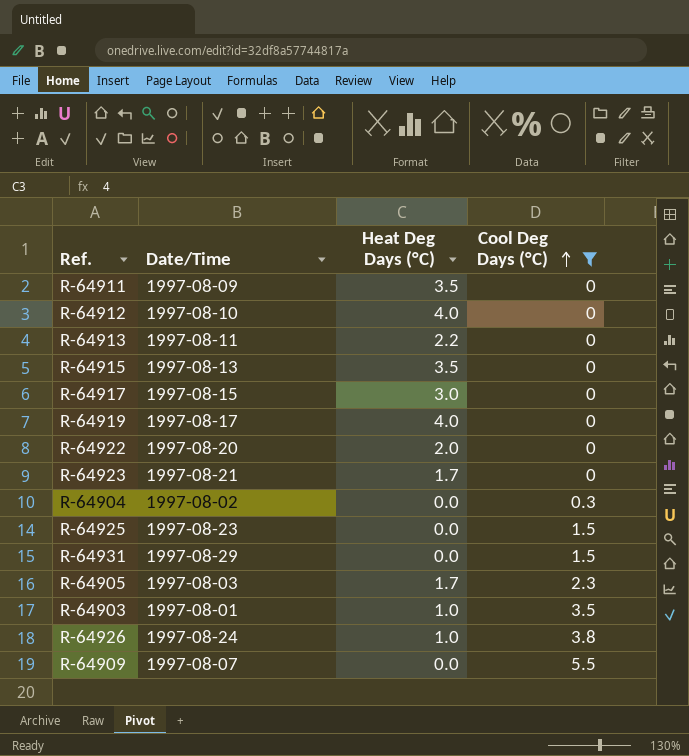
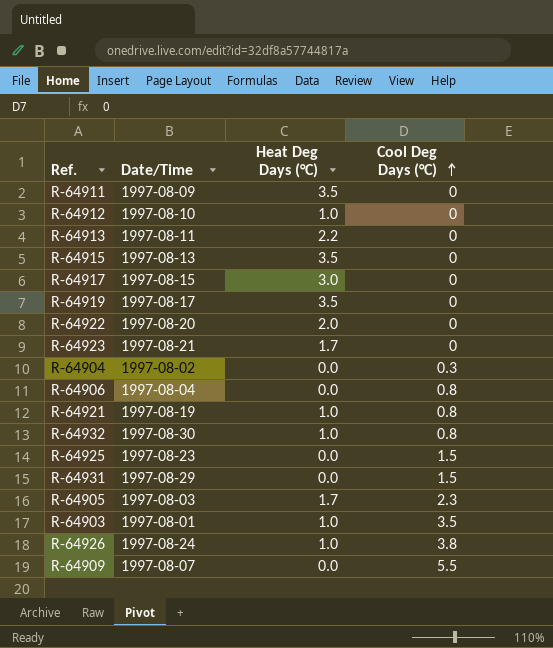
filter: Cool Deg Days (°C) != 0.8 -> none
R-64912 | Heat Deg Days (°C): 4.0 -> 1.0
R-64919 | Heat Deg Days (°C): 4.0 -> 3.5

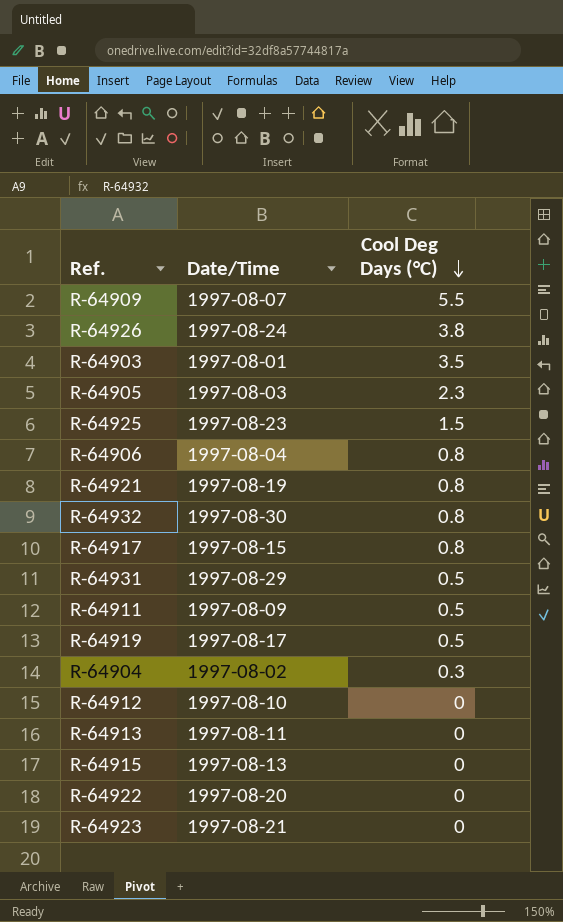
row order: Cool Deg Days (°C) ascending -> Cool Deg Days (°C) descending
column Heat Deg Days (°C) | position: 3 -> none
R-64917 | Cool Deg Days (°C): 0 -> 0.8
R-64931 | Cool Deg Days (°C): 1.5 -> 0.5
R-64911 | Cool Deg Days (°C): 0 -> 0.5
R-64919 | Cool Deg Days (°C): 0 -> 0.5

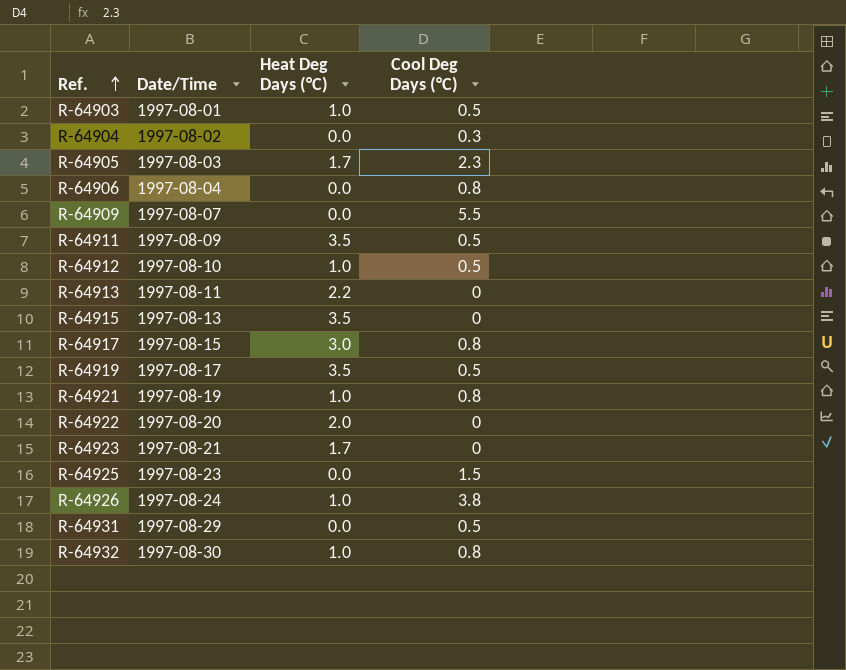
row order: Cool Deg Days (°C) descending -> Ref. ascending
column Heat Deg Days (°C) | position: none -> 3
R-64903 | Cool Deg Days (°C): 3.5 -> 0.5
R-64912 | Cool Deg Days (°C): 0 -> 0.5

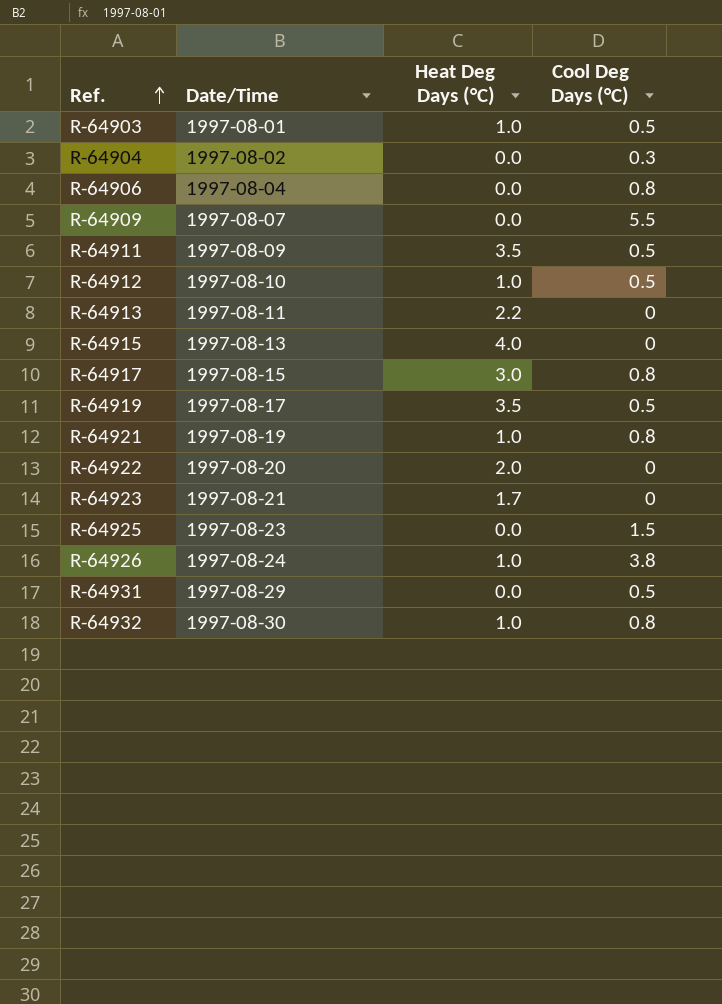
row R-64905: 1997-08-03 | 1.7 | 2.3 -> none
R-64915 | Heat Deg Days (°C): 3.5 -> 4.0

